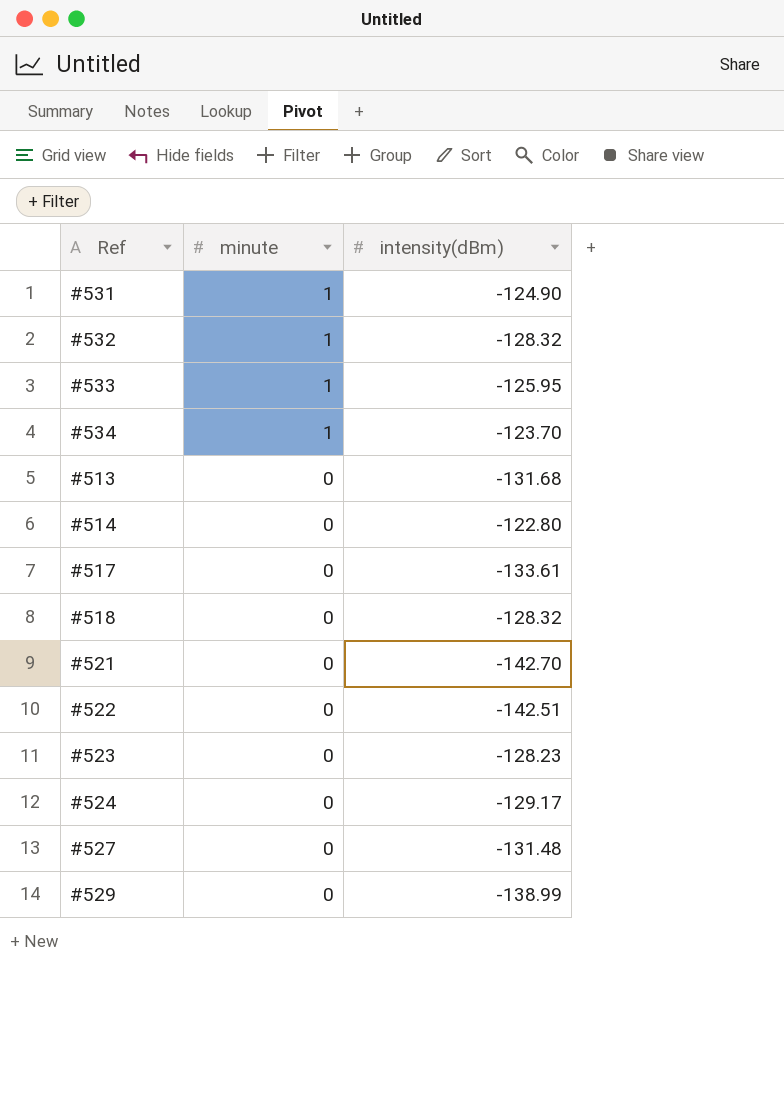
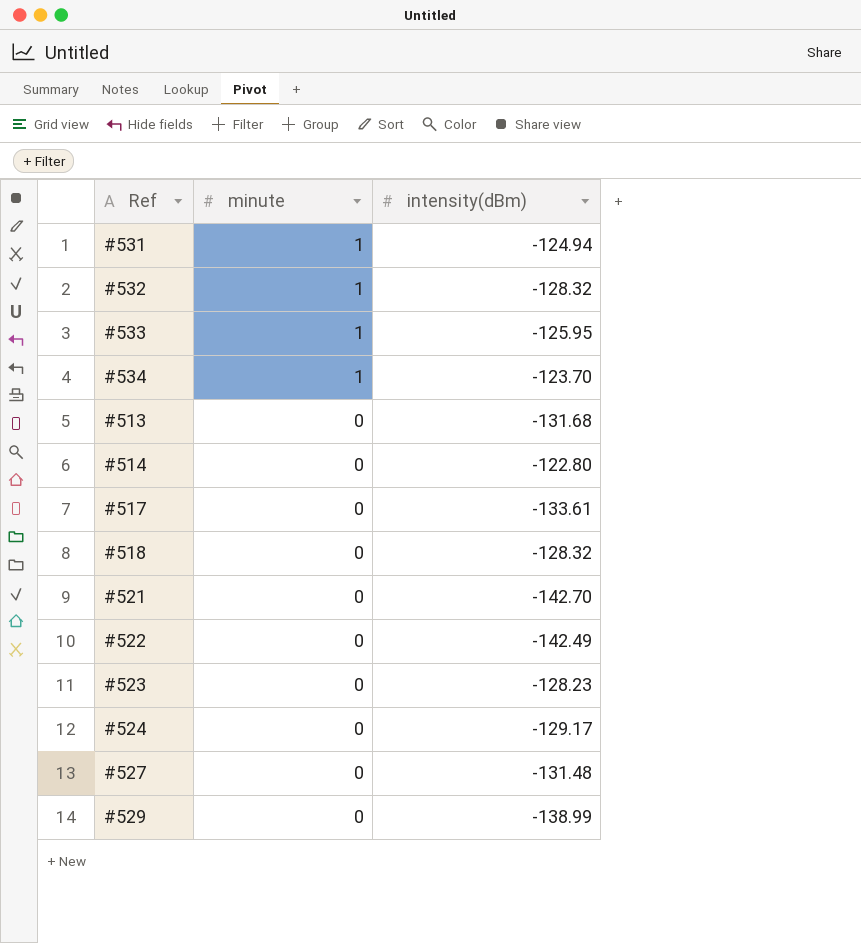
#531 | intensity(dBm): -124.90 -> -124.94
#522 | intensity(dBm): -142.51 -> -142.49

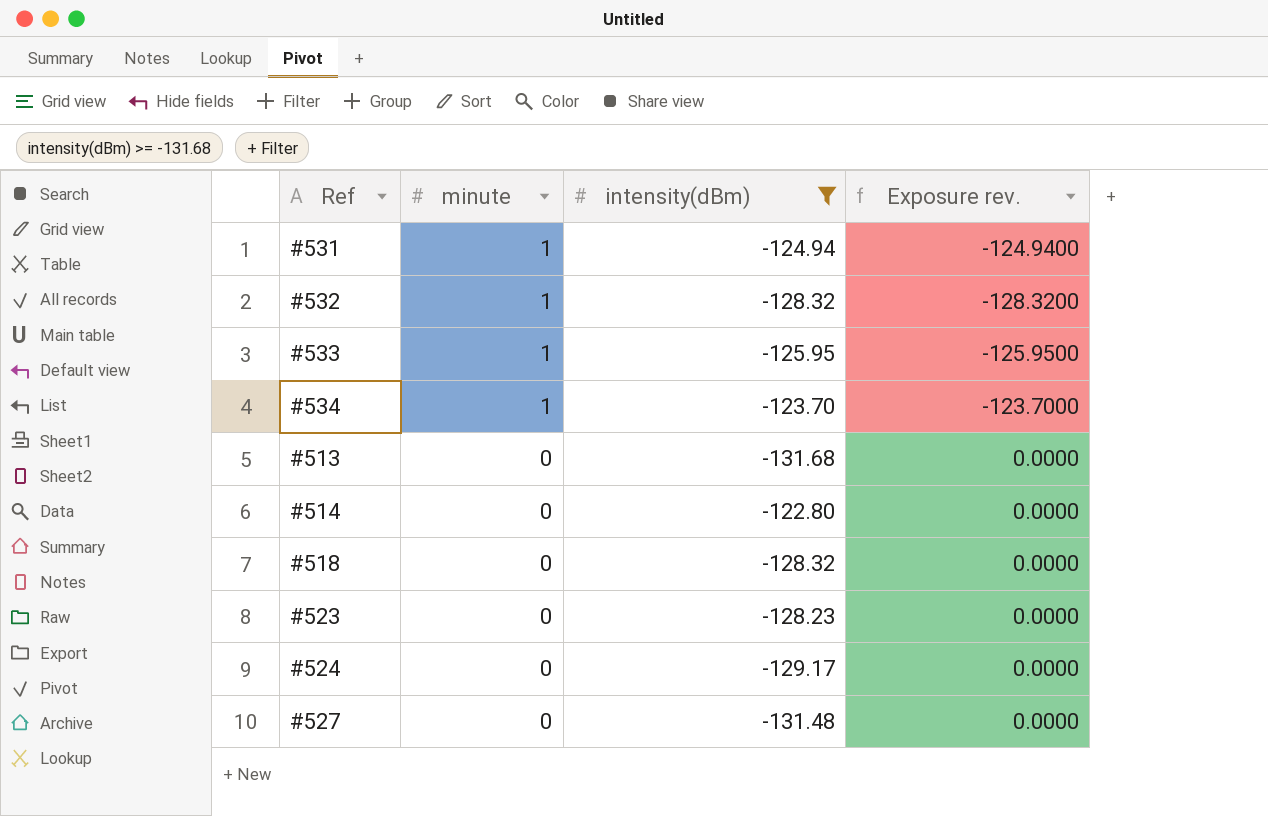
filter: none -> intensity(dBm) >= -131.68
column Exposure rev. | formula: none -> [minute] * [intensity(dBm)]

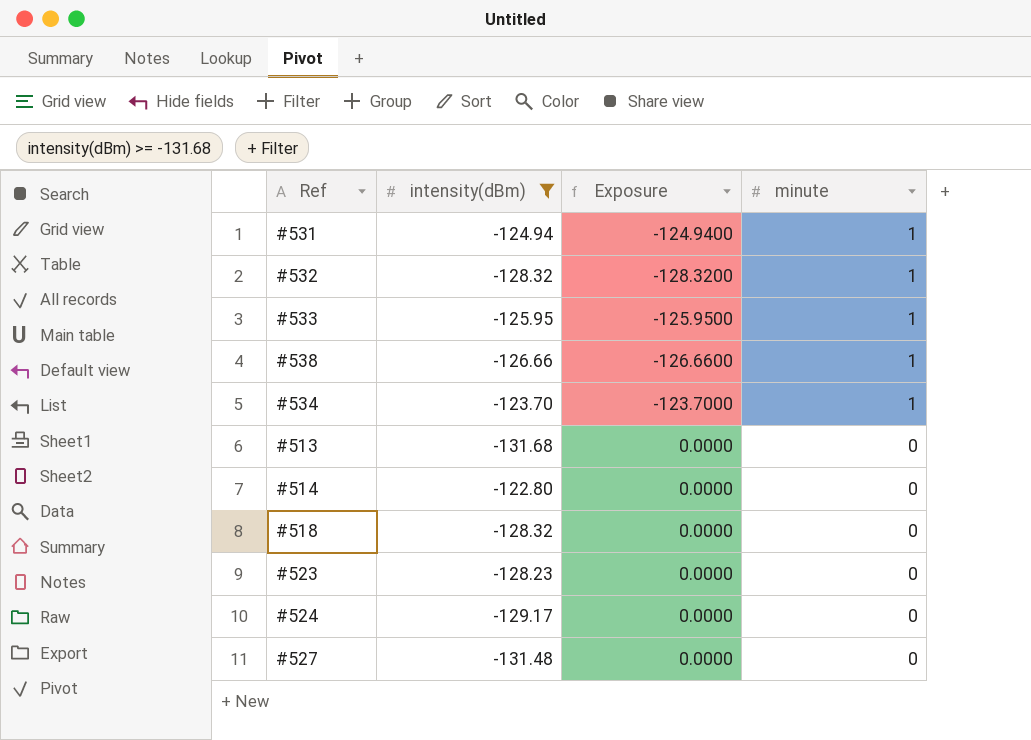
column name: Exposure rev. -> Exposure
column minute | position: 2 -> 4
row #538: none -> -126.66 | -126.6600 | 1

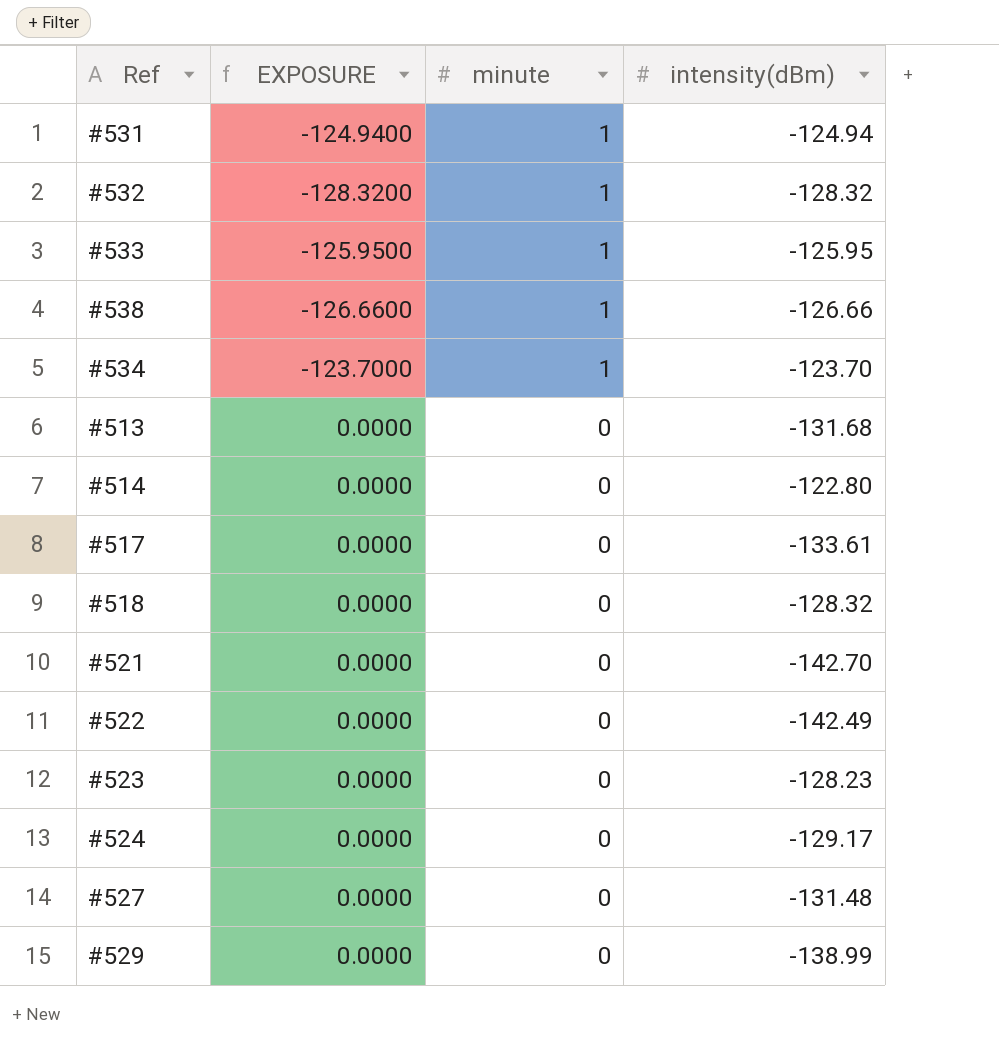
filter: intensity(dBm) >= -131.68 -> none
column name: Exposure -> EXPOSURE
column intensity(dBm) | position: 2 -> 4

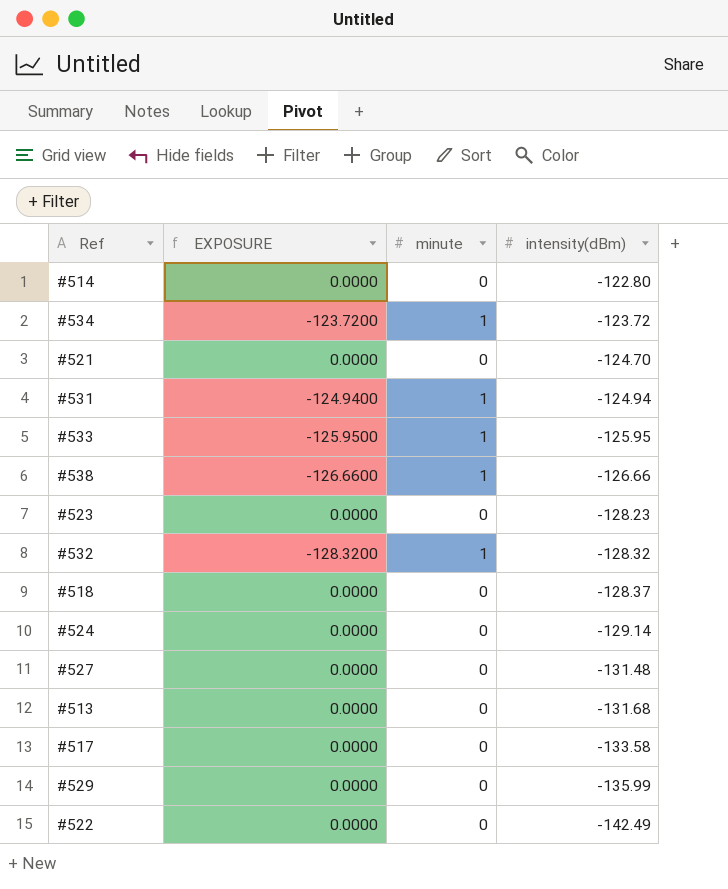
row order: minute descending -> intensity(dBm) descending
#534 | EXPOSURE: -123.7000 -> -123.7200
#534 | intensity(dBm): -123.70 -> -123.72
#521 | intensity(dBm): -142.70 -> -124.70
#518 | intensity(dBm): -128.32 -> -128.37
#524 | intensity(dBm): -129.17 -> -129.14
#517 | intensity(dBm): -133.61 -> -133.58
#529 | intensity(dBm): -138.99 -> -135.99

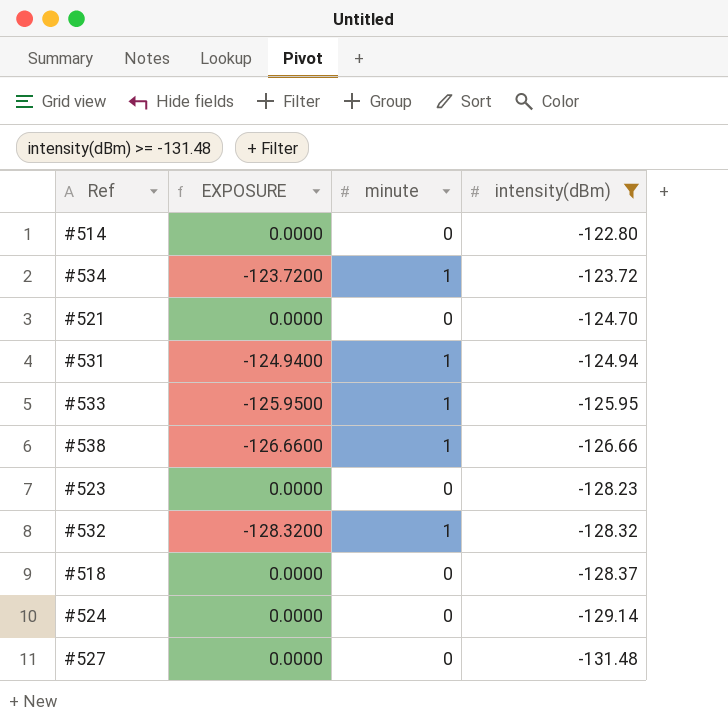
filter: none -> intensity(dBm) >= -131.48

